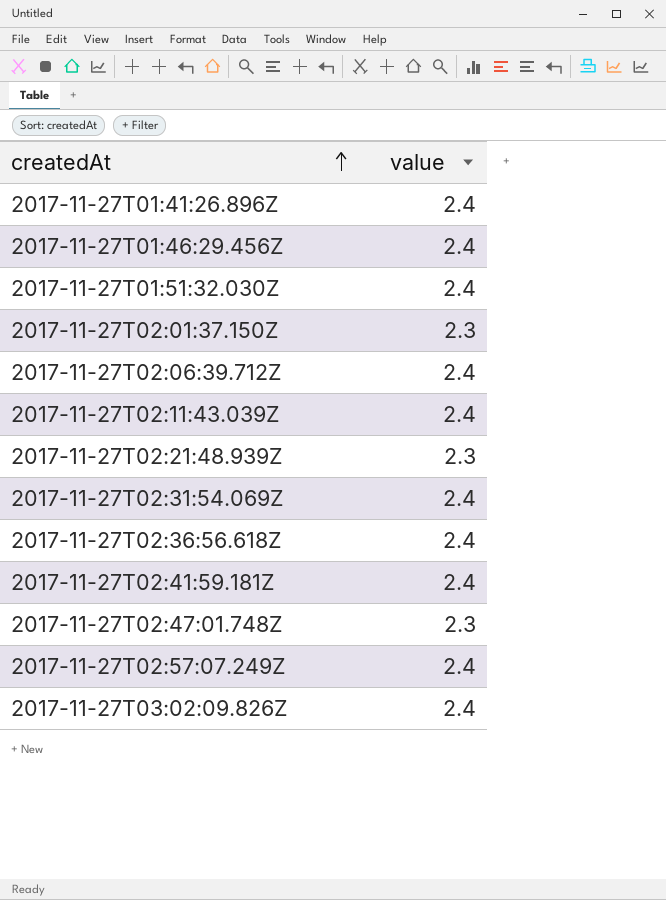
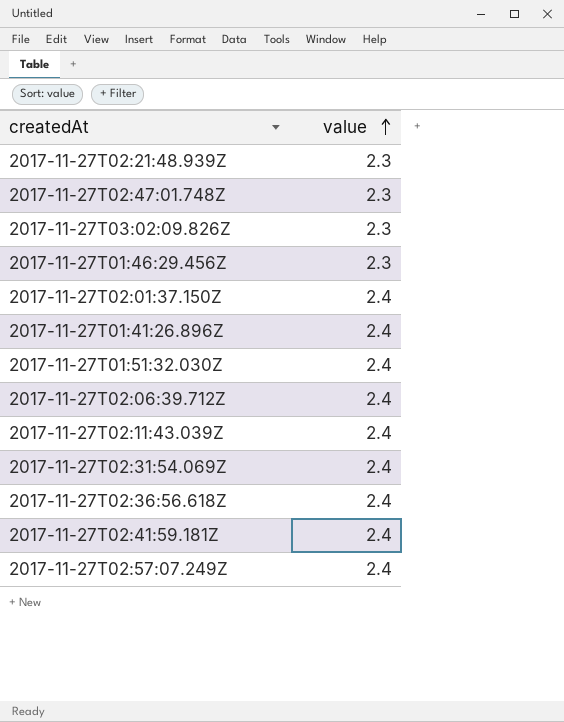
row order: createdAt ascending -> value ascending
2017-11-27T03:02:09.826Z | value: 2.4 -> 2.3
2017-11-27T01:46:29.456Z | value: 2.4 -> 2.3
2017-11-27T02:01:37.150Z | value: 2.3 -> 2.4

